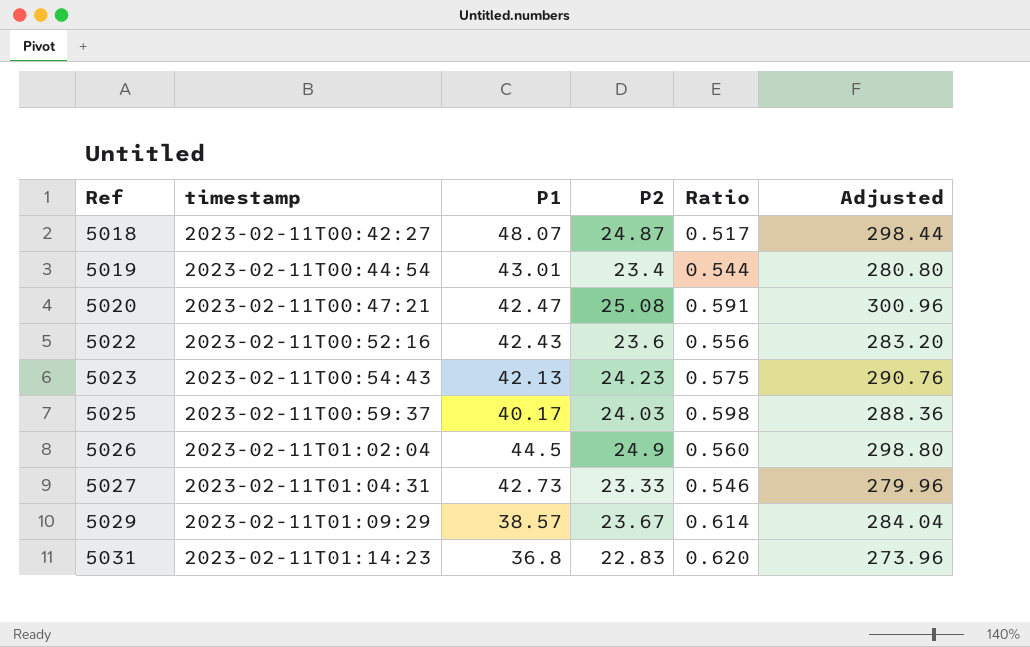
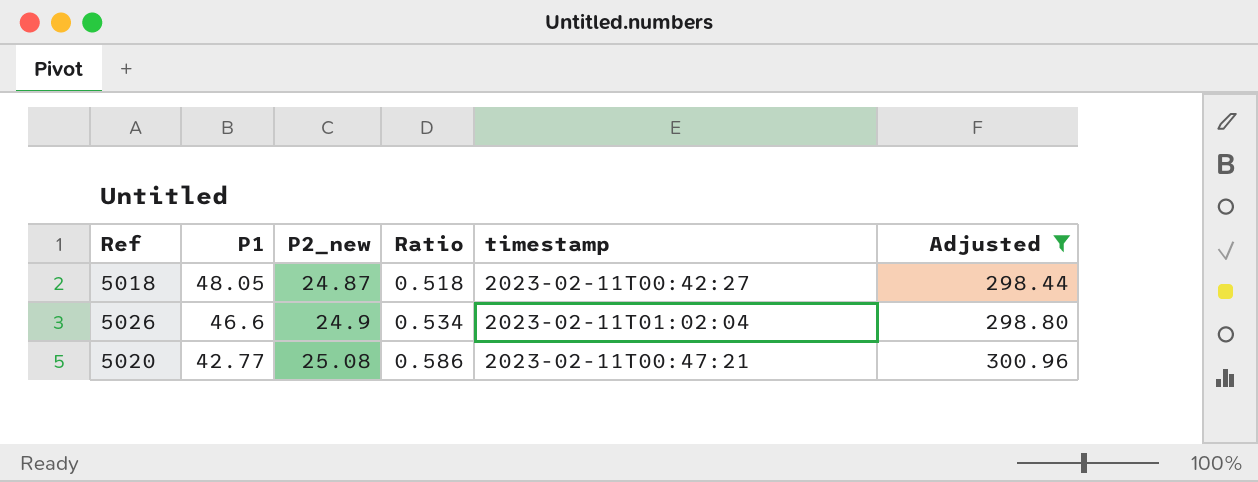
filter: none -> Adjusted >= 298.44
row order: Ref ascending -> P1 descending
column name: P2 -> P2_new
column timestamp | position: 2 -> 5
5018 | P1: 48.07 -> 48.05
5018 | Ratio: 0.517 -> 0.518
5026 | P1: 44.5 -> 46.6
5026 | Ratio: 0.560 -> 0.534
5020 | P1: 42.47 -> 42.77
5020 | Ratio: 0.591 -> 0.586

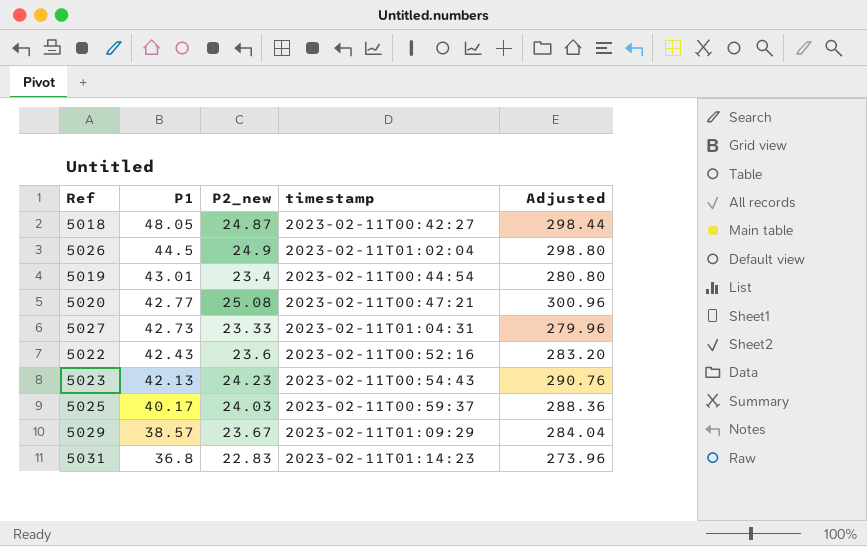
filter: Adjusted >= 298.44 -> none
column Ratio | formula: [P2_new] / [P1] -> none
5026 | P1: 46.6 -> 44.5

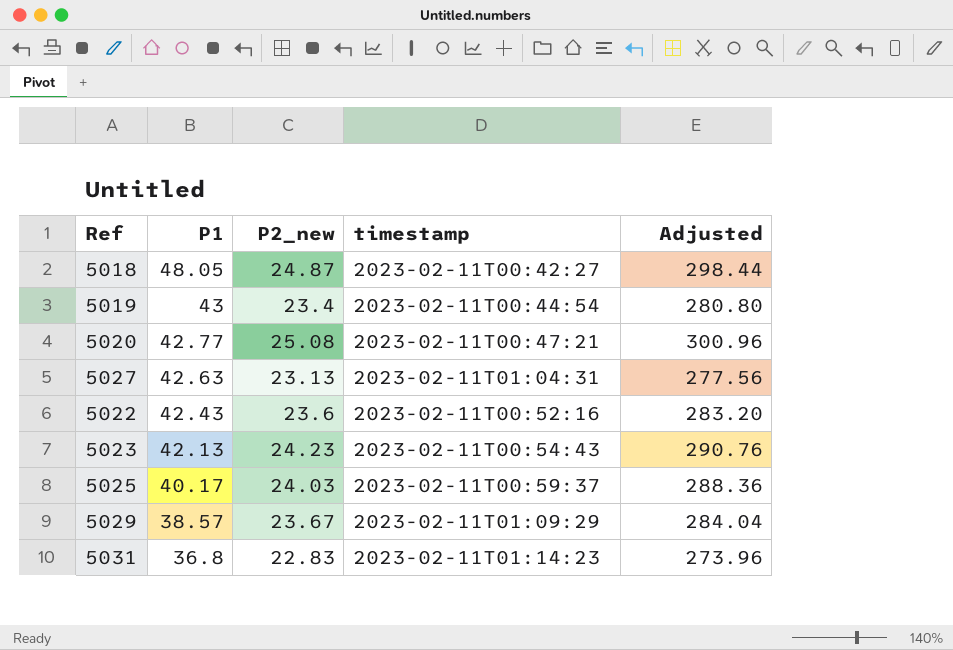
row 5026: 44.5 | 24.9 | 2023-02-11T01:02:04 | 298.80 -> none
5019 | P1: 43.01 -> 43
5027 | P1: 42.73 -> 42.63
5027 | P2_new: 23.33 -> 23.13
5027 | Adjusted: 279.96 -> 277.56

